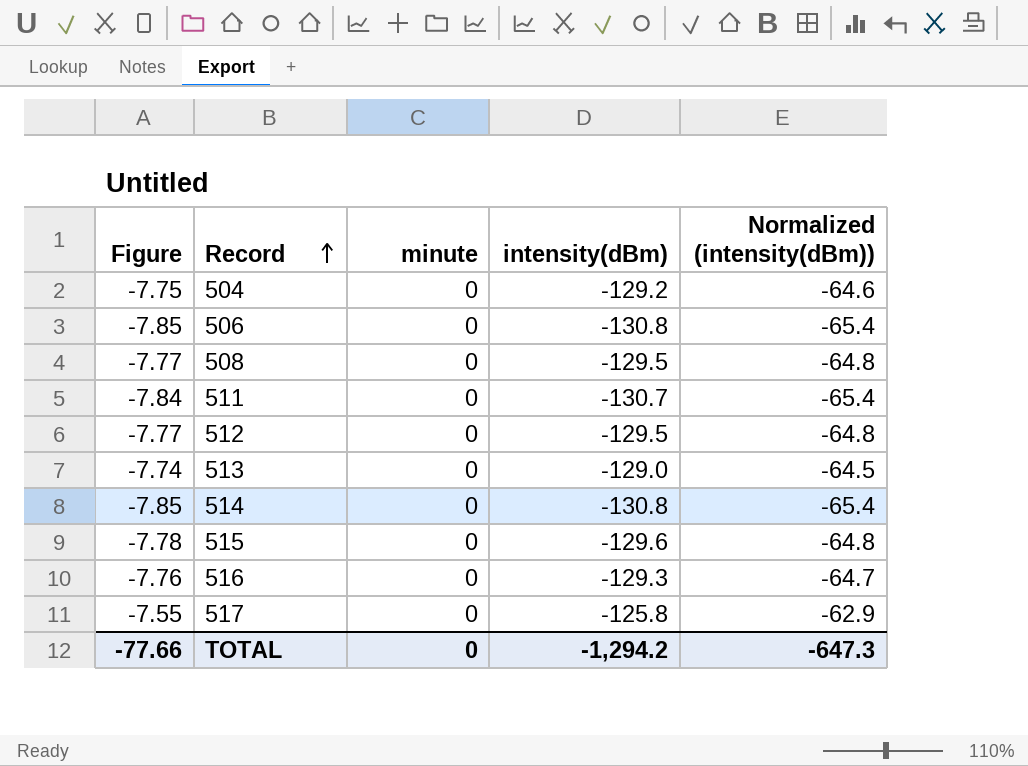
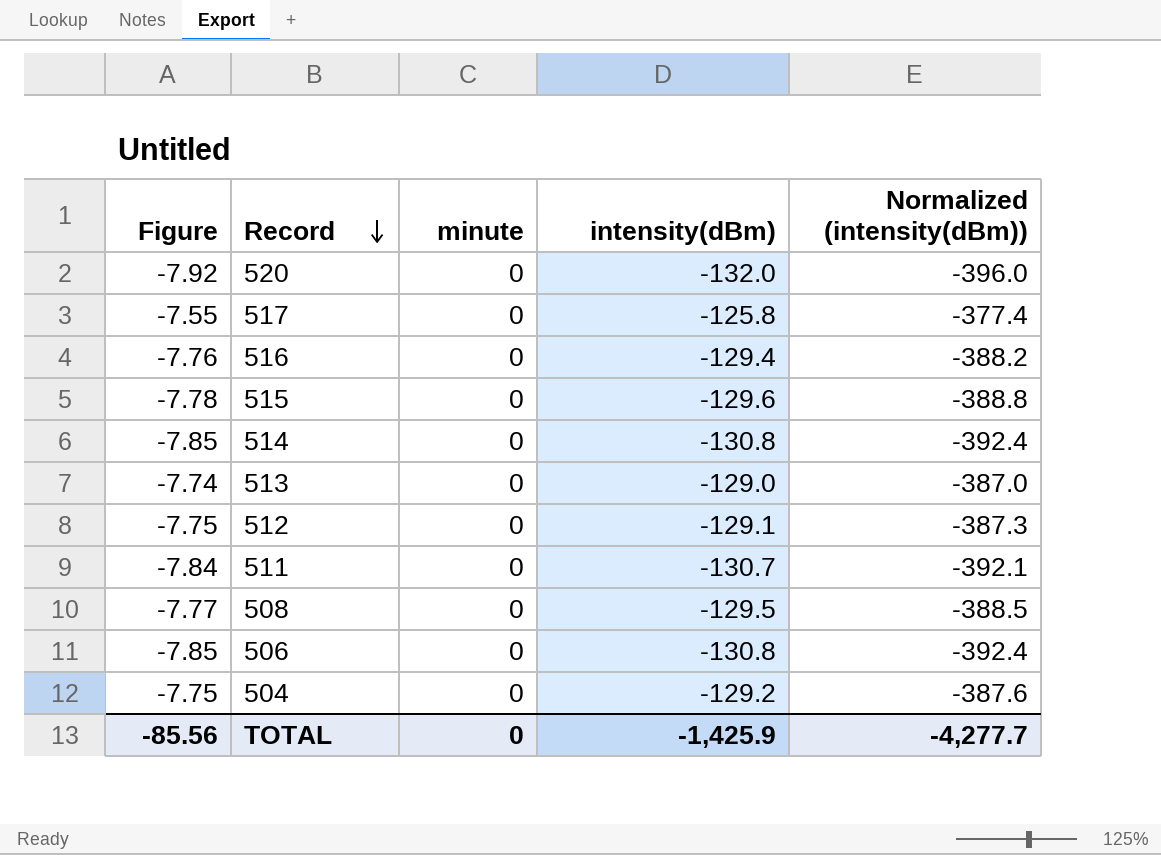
row order: Record ascending -> Record descending
column Normalized (intensity(dBm)) | formula: [intensity(dBm)] * 0.5 -> [intensity(dBm)] * 3
row 520: none -> -7.92 | 0 | -132.0 | -396.0
516 | intensity(dBm): -129.3 -> -129.4
512 | Figure: -7.77 -> -7.75
512 | intensity(dBm): -129.5 -> -129.1
TOTAL | Figure: -77.66 -> -85.56
TOTAL | intensity(dBm): -1,294.2 -> -1,425.9
TOTAL | Normalized (intensity(dBm)): -647.3 -> -4,277.7

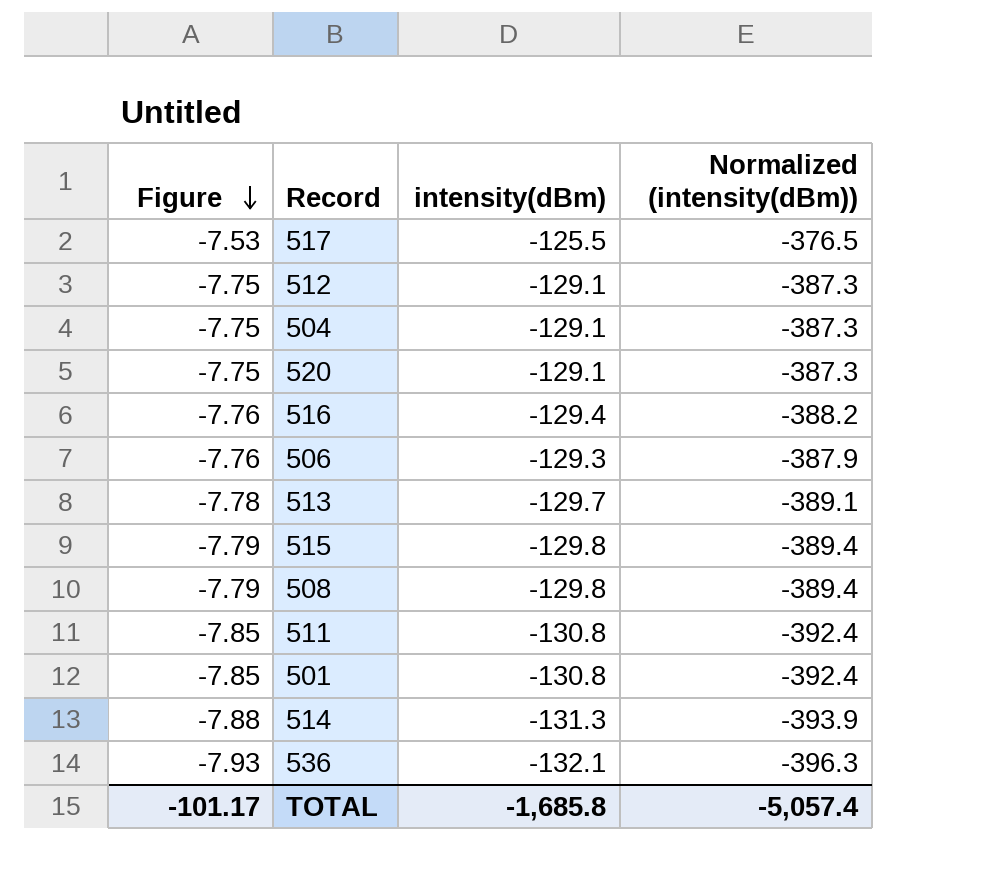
row order: Record descending -> Figure descending
column minute | position: 3 -> none
517 | Figure: -7.55 -> -7.53
517 | intensity(dBm): -125.8 -> -125.5
517 | Normalized (intensity(dBm)): -377.4 -> -376.5
504 | intensity(dBm): -129.2 -> -129.1
504 | Normalized (intensity(dBm)): -387.6 -> -387.3
520 | Figure: -7.92 -> -7.75
520 | intensity(dBm): -132.0 -> -129.1
520 | Normalized (intensity(dBm)): -396.0 -> -387.3
506 | Figure: -7.85 -> -7.76
506 | intensity(dBm): -130.8 -> -129.3
506 | Normalized (intensity(dBm)): -392.4 -> -387.9
513 | Figure: -7.74 -> -7.78
513 | intensity(dBm): -129.0 -> -129.7
513 | Normalized (intensity(dBm)): -387.0 -> -389.1
515 | Figure: -7.78 -> -7.79
515 | intensity(dBm): -129.6 -> -129.8
515 | Normalized (intensity(dBm)): -388.8 -> -389.4
508 | Figure: -7.77 -> -7.79
508 | intensity(dBm): -129.5 -> -129.8
508 | Normalized (intensity(dBm)): -388.5 -> -389.4
511 | Figure: -7.84 -> -7.85
511 | intensity(dBm): -130.7 -> -130.8
511 | Normalized (intensity(dBm)): -392.1 -> -392.4
row 501: none -> -7.85 | -130.8 | -392.4
514 | Figure: -7.85 -> -7.88
514 | intensity(dBm): -130.8 -> -131.3
514 | Normalized (intensity(dBm)): -392.4 -> -393.9
row 536: none -> -7.93 | -132.1 | -396.3
TOTAL | Figure: -85.56 -> -101.17
TOTAL | intensity(dBm): -1,425.9 -> -1,685.8
TOTAL | Normalized (intensity(dBm)): -4,277.7 -> -5,057.4

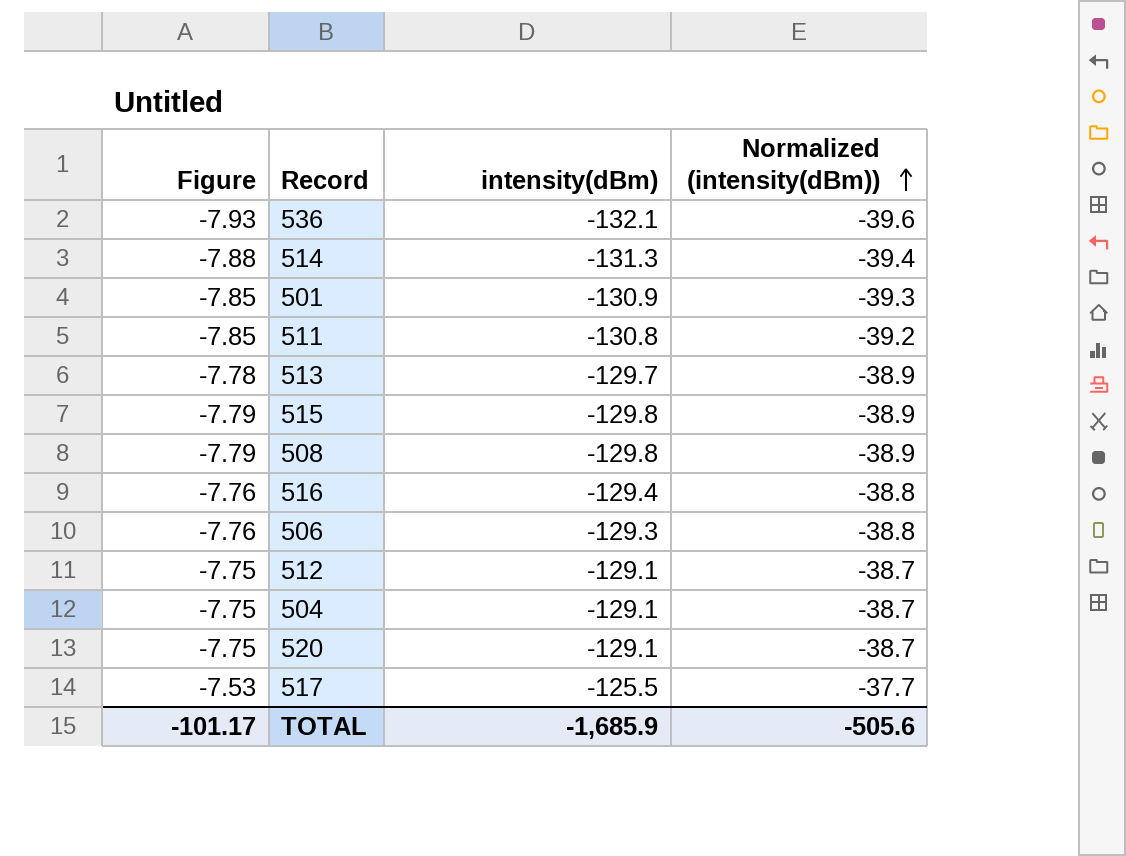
row order: Figure descending -> Normalized (intensity(dBm)) ascending
column Normalized (intensity(dBm)) | formula: [intensity(dBm)] * 3 -> [intensity(dBm)] * 0.3
501 | intensity(dBm): -130.8 -> -130.9
TOTAL | intensity(dBm): -1,685.8 -> -1,685.9
TOTAL | Normalized (intensity(dBm)): -5,057.4 -> -505.6

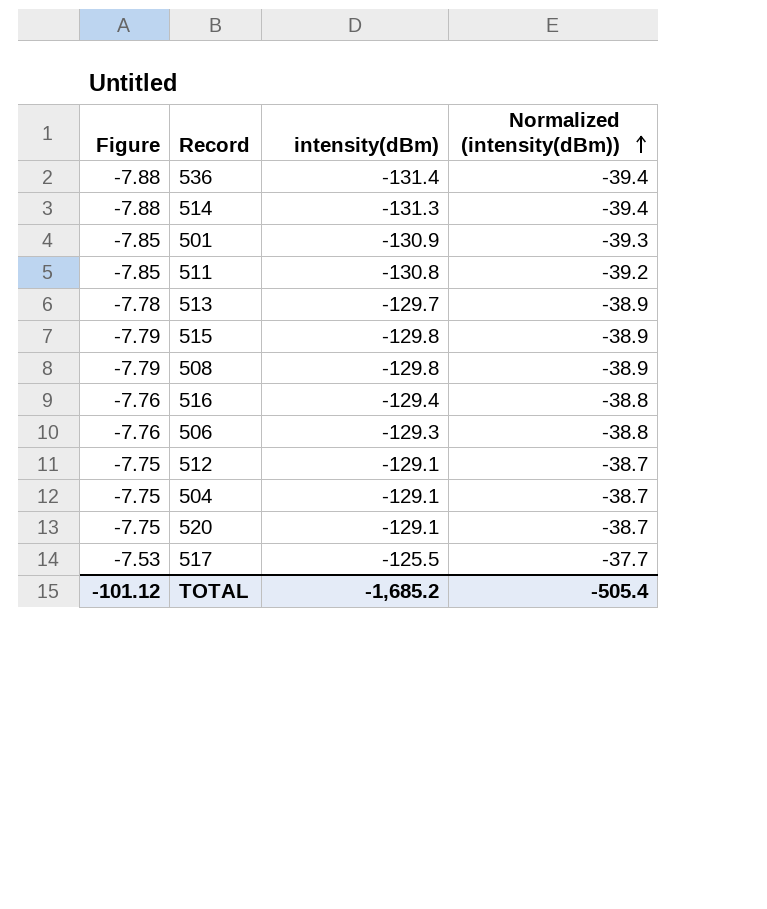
536 | Figure: -7.93 -> -7.88
536 | intensity(dBm): -132.1 -> -131.4
536 | Normalized (intensity(dBm)): -39.6 -> -39.4
TOTAL | Figure: -101.17 -> -101.12
TOTAL | intensity(dBm): -1,685.9 -> -1,685.2
TOTAL | Normalized (intensity(dBm)): -505.6 -> -505.4

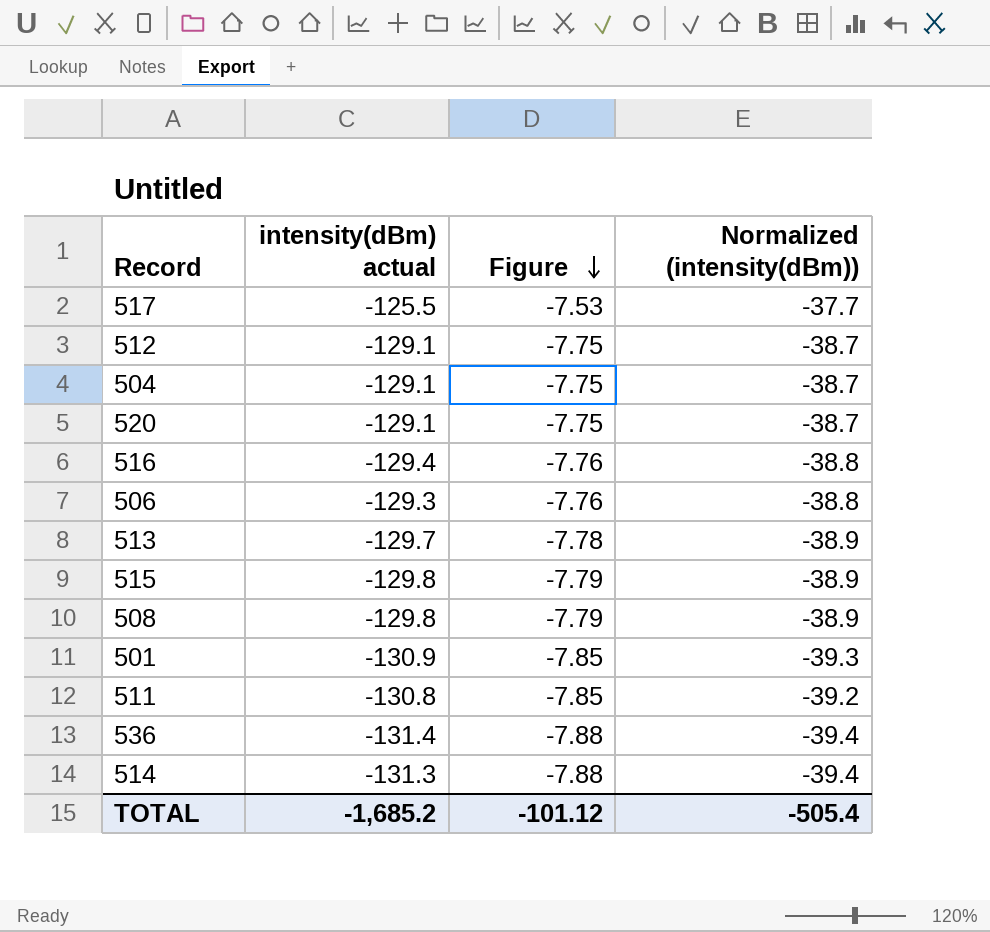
row order: Normalized (intensity(dBm)) ascending -> Figure descending
column name: intensity(dBm) -> intensity(dBm) actual
column Figure | position: 1 -> 3

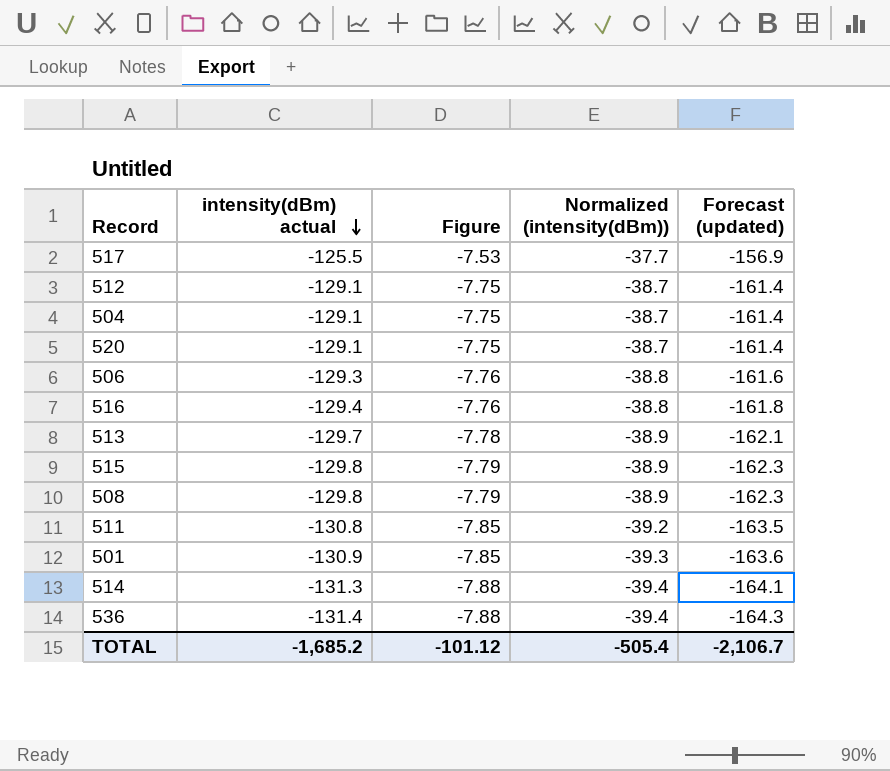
row order: Figure descending -> intensity(dBm) actual descending
column Forecast (updated) | formula: none -> [intensity(dBm) actual] * 1.25

